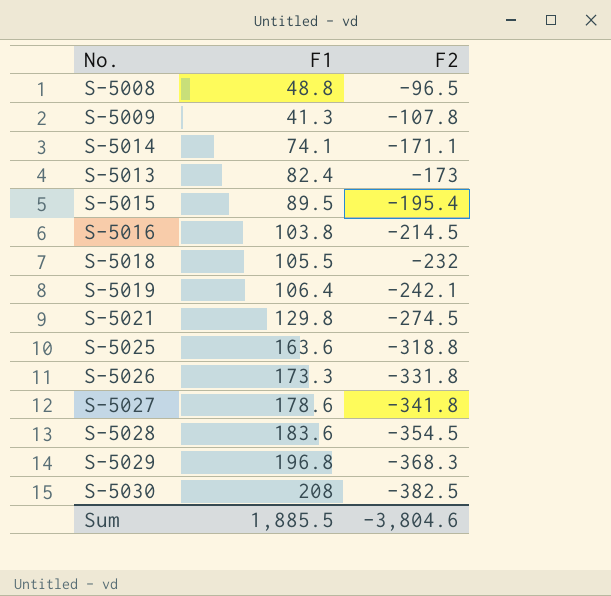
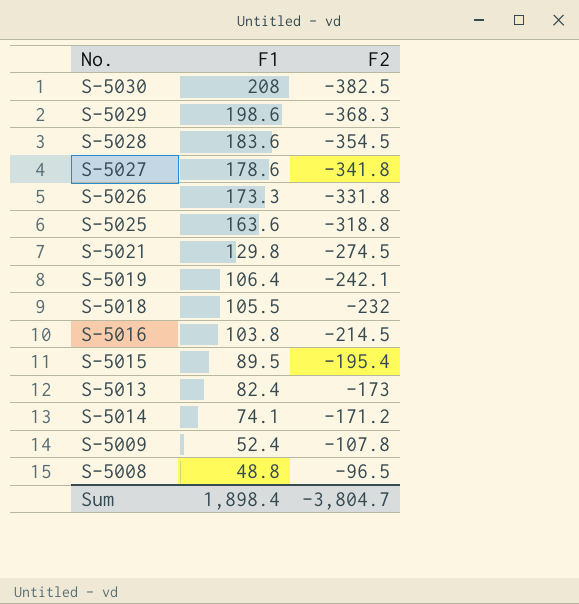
row order: F2 descending -> F1 descending
S-5029 | F1: 196.8 -> 198.6
S-5014 | F2: -171.1 -> -171.2
S-5009 | F1: 41.3 -> 52.4
Sum | F1: 1,885.5 -> 1,898.4
Sum | F2: -3,804.6 -> -3,804.7

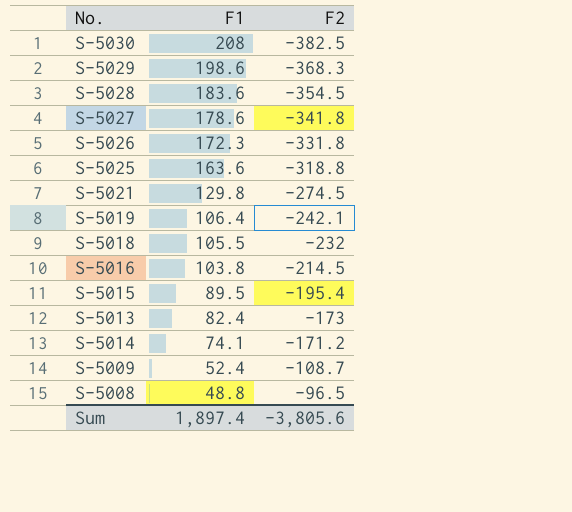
S-5026 | F1: 173.3 -> 172.3
S-5009 | F2: -107.8 -> -108.7
Sum | F1: 1,898.4 -> 1,897.4
Sum | F2: -3,804.7 -> -3,805.6

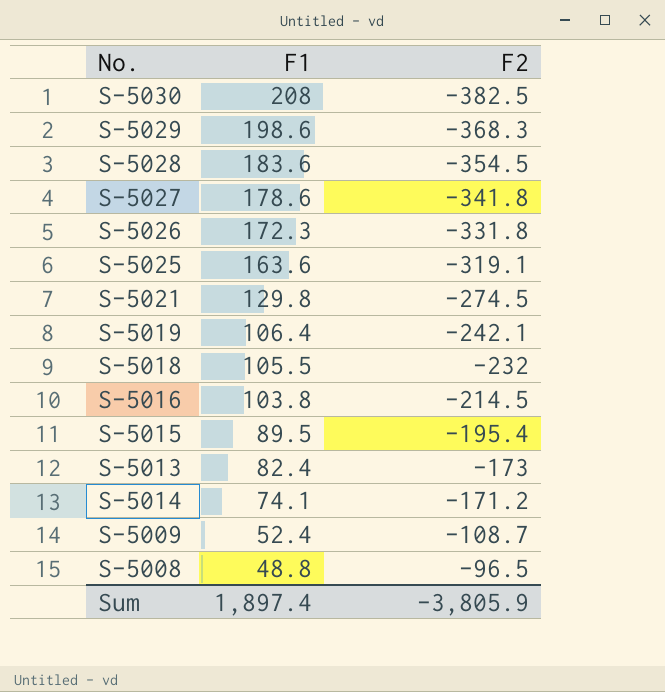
S-5025 | F2: -318.8 -> -319.1
Sum | F2: -3,805.6 -> -3,805.9

